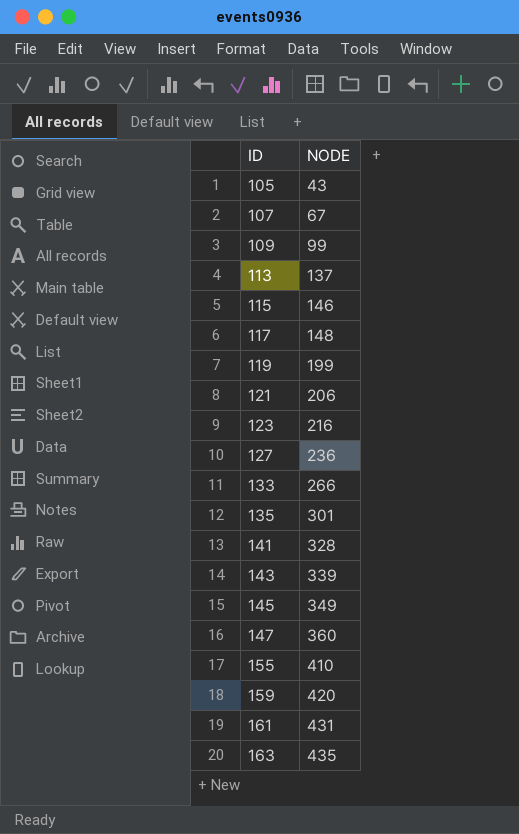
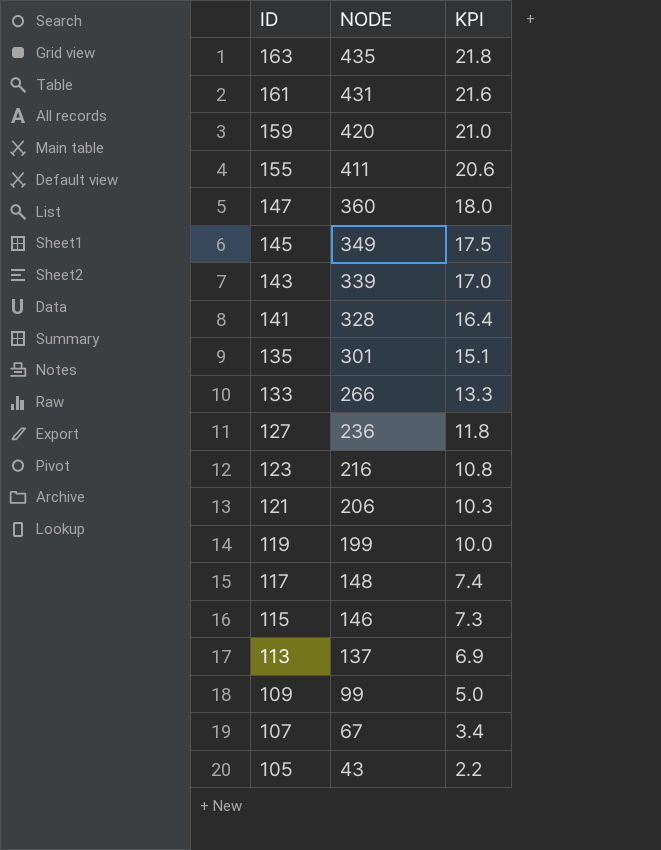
row order: ID ascending -> ID descending
column KPI | formula: none -> [NODE] * 0.05
155 | NODE: 410 -> 411

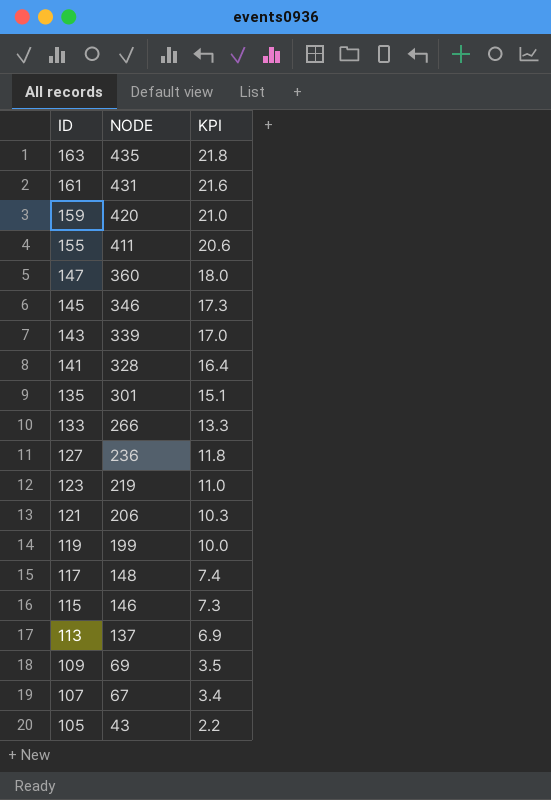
145 | NODE: 349 -> 346
145 | KPI: 17.5 -> 17.3
123 | NODE: 216 -> 219
123 | KPI: 10.8 -> 11.0
109 | NODE: 99 -> 69
109 | KPI: 5.0 -> 3.5

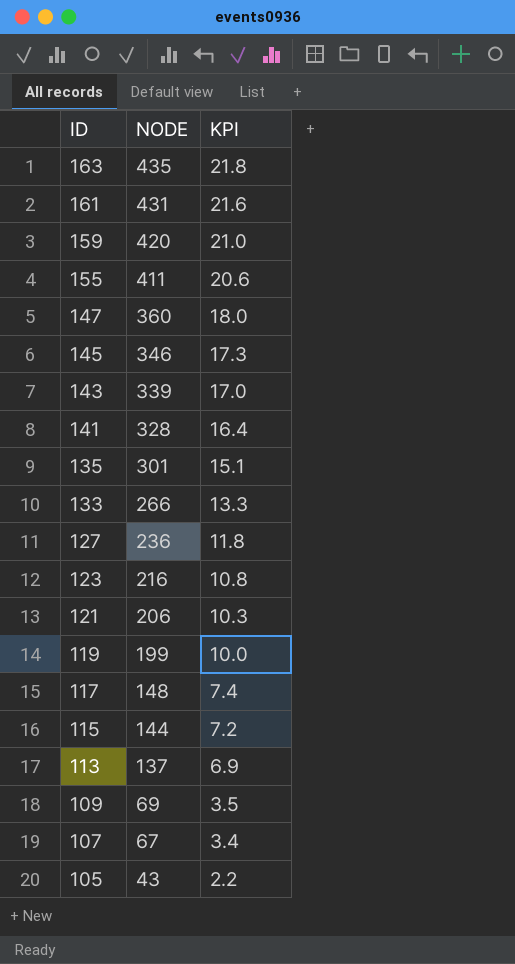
123 | NODE: 219 -> 216
123 | KPI: 11.0 -> 10.8
115 | NODE: 146 -> 144
115 | KPI: 7.3 -> 7.2

